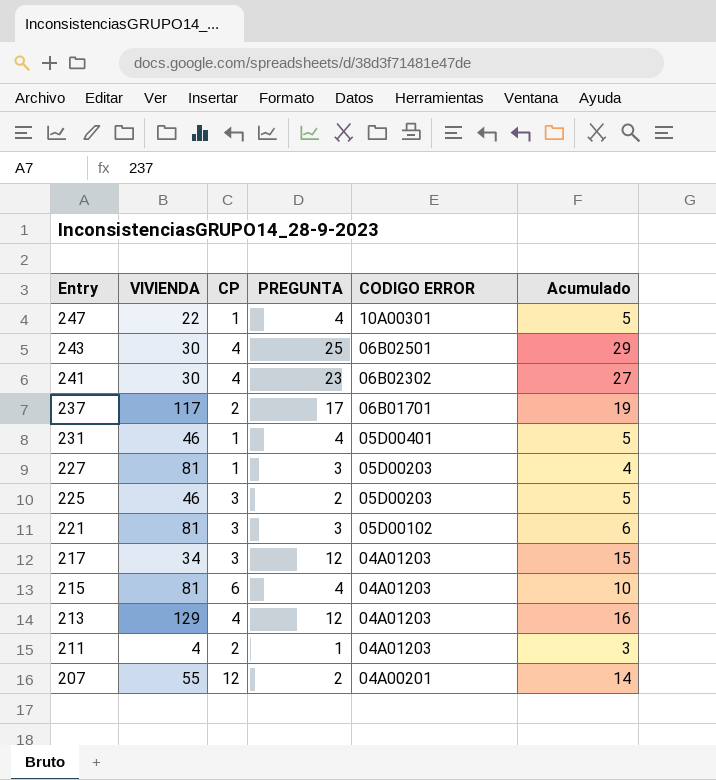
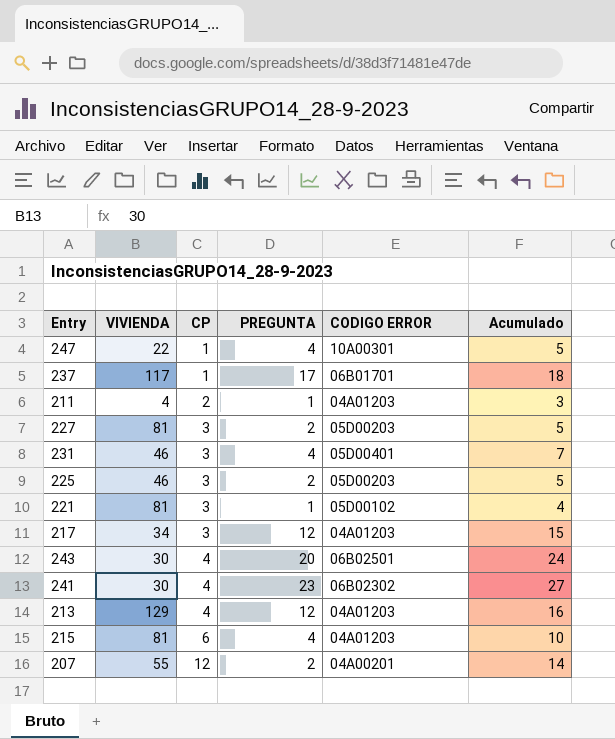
row order: Entry descending -> CP ascending
237 | CP: 2 -> 1
237 | Acumulado: 19 -> 18
227 | CP: 1 -> 3
227 | PREGUNTA: 3 -> 2
227 | Acumulado: 4 -> 5
231 | CP: 1 -> 3
231 | Acumulado: 5 -> 7
221 | PREGUNTA: 3 -> 1
221 | Acumulado: 6 -> 4
243 | PREGUNTA: 25 -> 20
243 | Acumulado: 29 -> 24

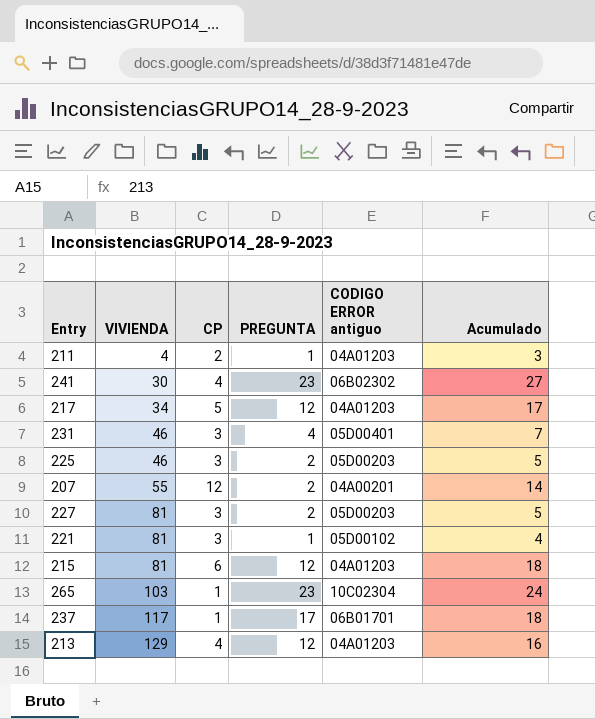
row order: CP ascending -> VIVIENDA ascending
column name: CODIGO ERROR -> CODIGO ERROR antiguo
row 247: 22 | 1 | 4 | 10A00301 | 5 -> none
row 243: 30 | 4 | 20 | 06B02501 | 24 -> none
217 | CP: 3 -> 5
217 | Acumulado: 15 -> 17
215 | PREGUNTA: 4 -> 12
215 | Acumulado: 10 -> 18
row 265: none -> 103 | 1 | 23 | 10C02304 | 24

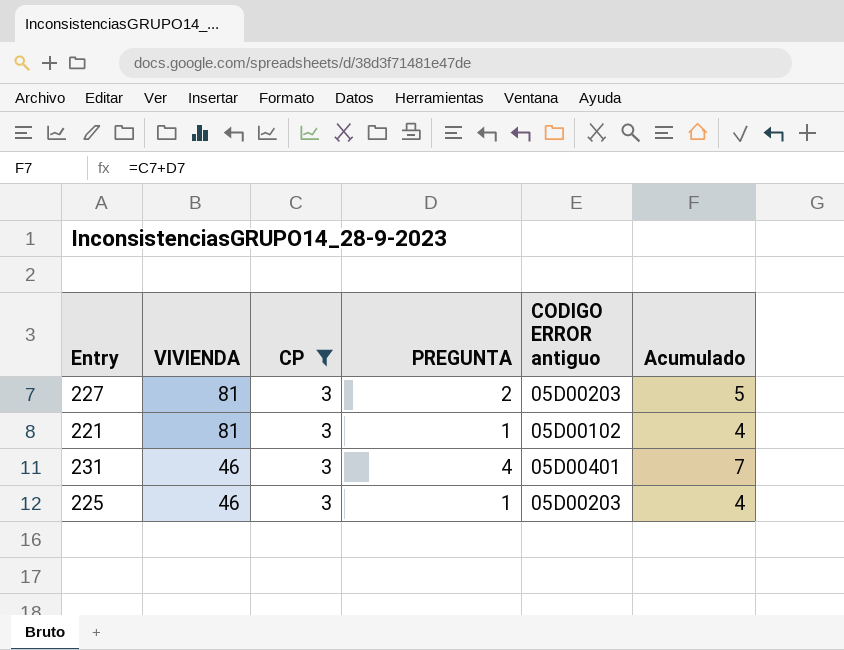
filter: none -> CP = 3
row order: VIVIENDA ascending -> VIVIENDA descending
225 | PREGUNTA: 2 -> 1
225 | Acumulado: 5 -> 4

